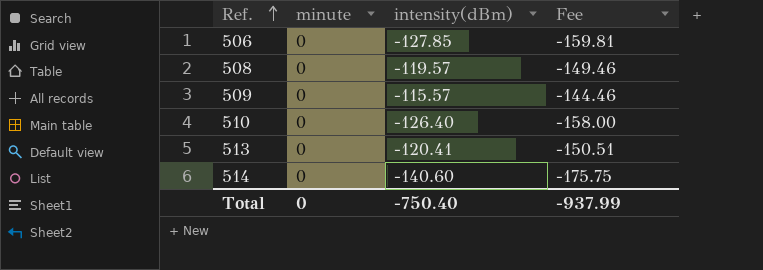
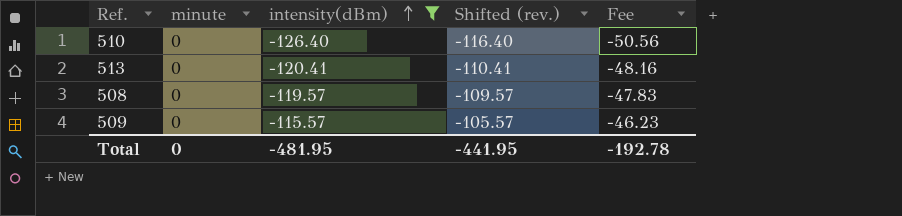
filter: none -> intensity(dBm) >= -126.40
row order: Ref. ascending -> intensity(dBm) ascending
column Shifted (rev.) | formula: none -> [intensity(dBm)] + 10
column Fee | formula: [intensity(dBm)] * 1.25 -> [intensity(dBm)] * 0.4
Total | intensity(dBm): -750.40 -> -481.95
Total | Fee: -937.99 -> -192.78

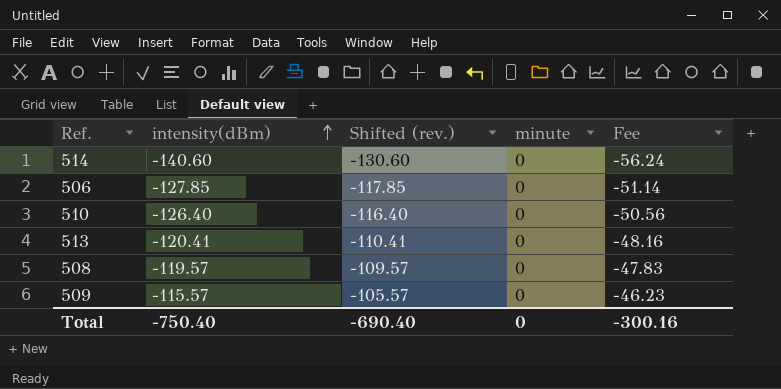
filter: intensity(dBm) >= -126.40 -> none
column minute | position: 2 -> 4
Total | intensity(dBm): -481.95 -> -750.40
Total | Shifted (rev.): -441.95 -> -690.40
Total | Fee: -192.78 -> -300.16

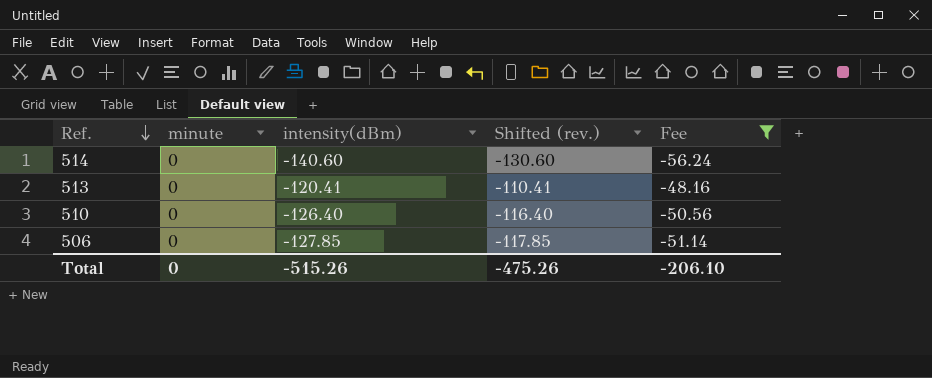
filter: none -> Fee <= -48.16
row order: intensity(dBm) ascending -> Ref. descending
column minute | position: 4 -> 2
Total | intensity(dBm): -750.40 -> -515.26
Total | Shifted (rev.): -690.40 -> -475.26
Total | Fee: -300.16 -> -206.10

